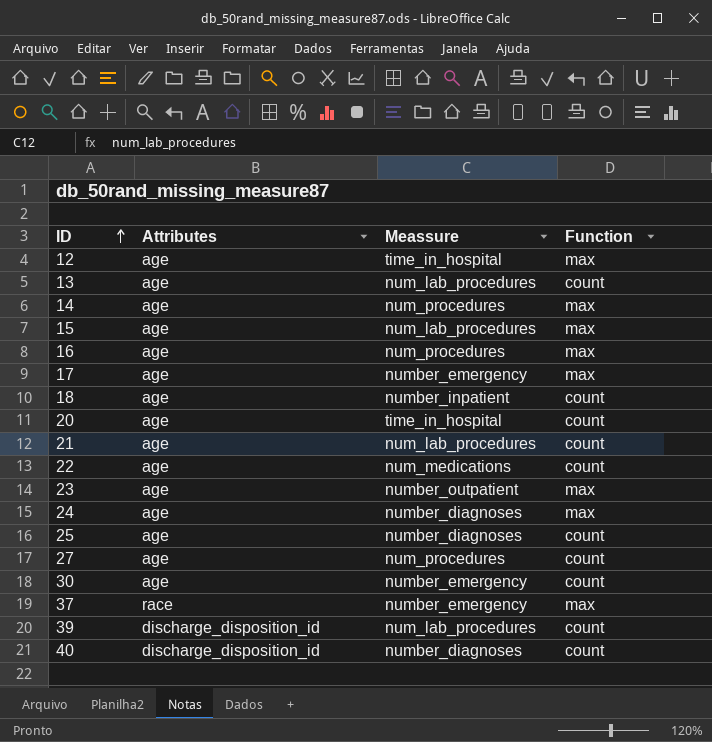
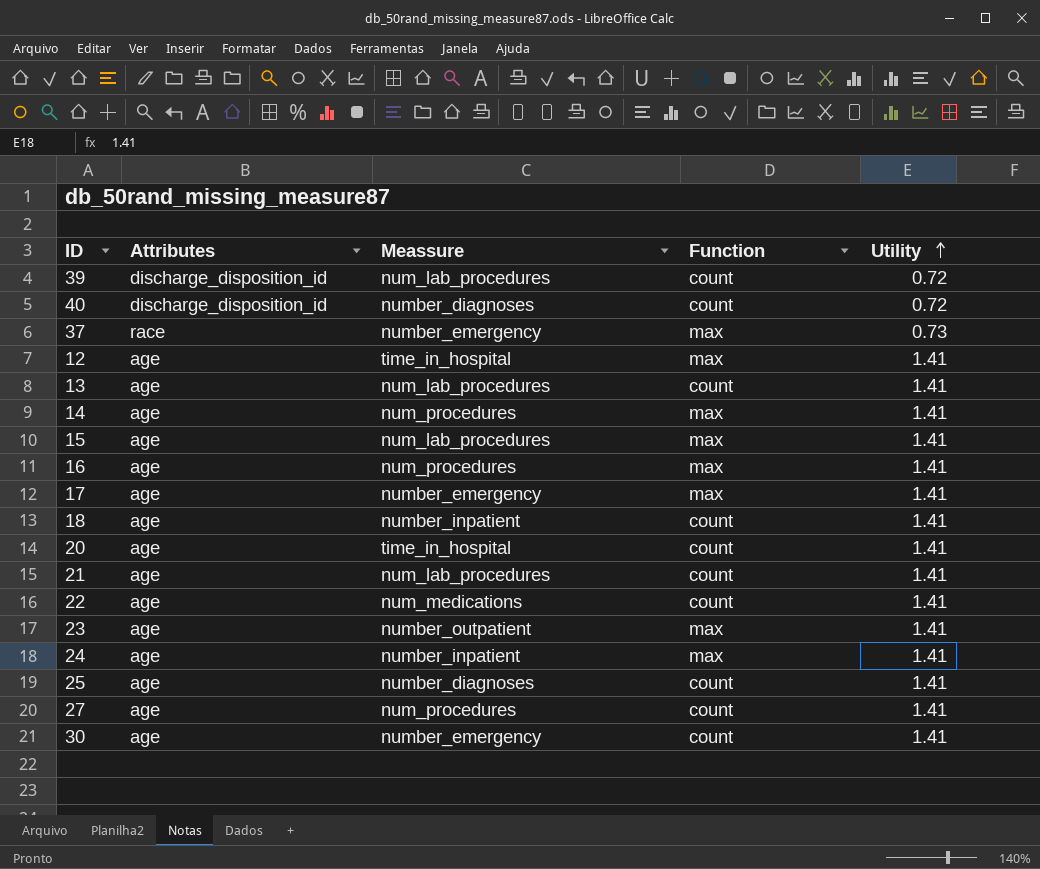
row order: ID ascending -> Utility ascending
column Utility | position: none -> 5
24 | Meassure: number_diagnoses -> number_inpatient

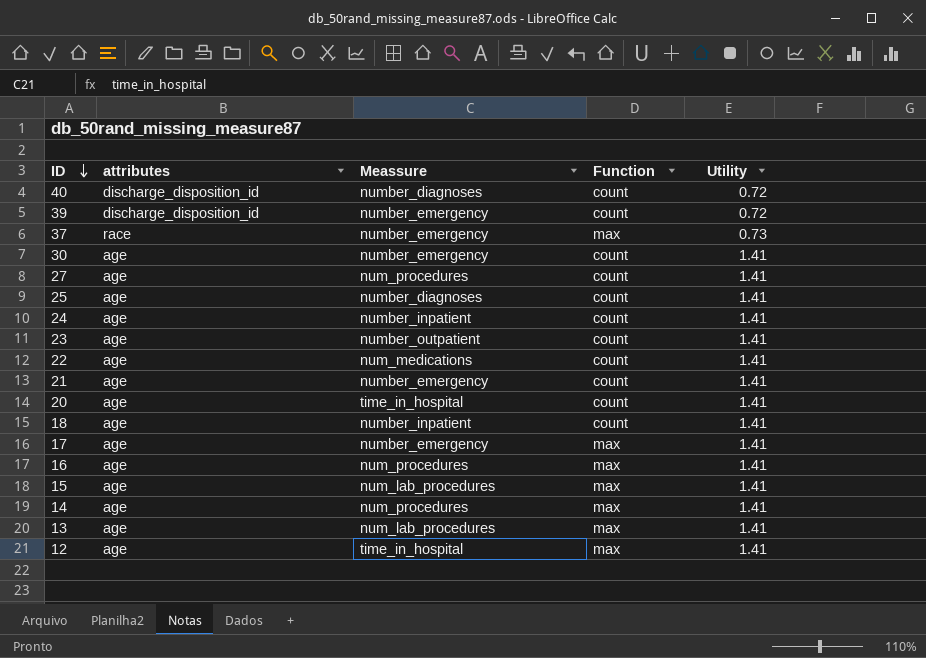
row order: Utility ascending -> ID descending
column name: Attributes -> attributes
39 | Meassure: num_lab_procedures -> number_emergency
24 | Function: max -> count
23 | Function: max -> count
21 | Meassure: num_lab_procedures -> number_emergency
13 | Function: count -> max

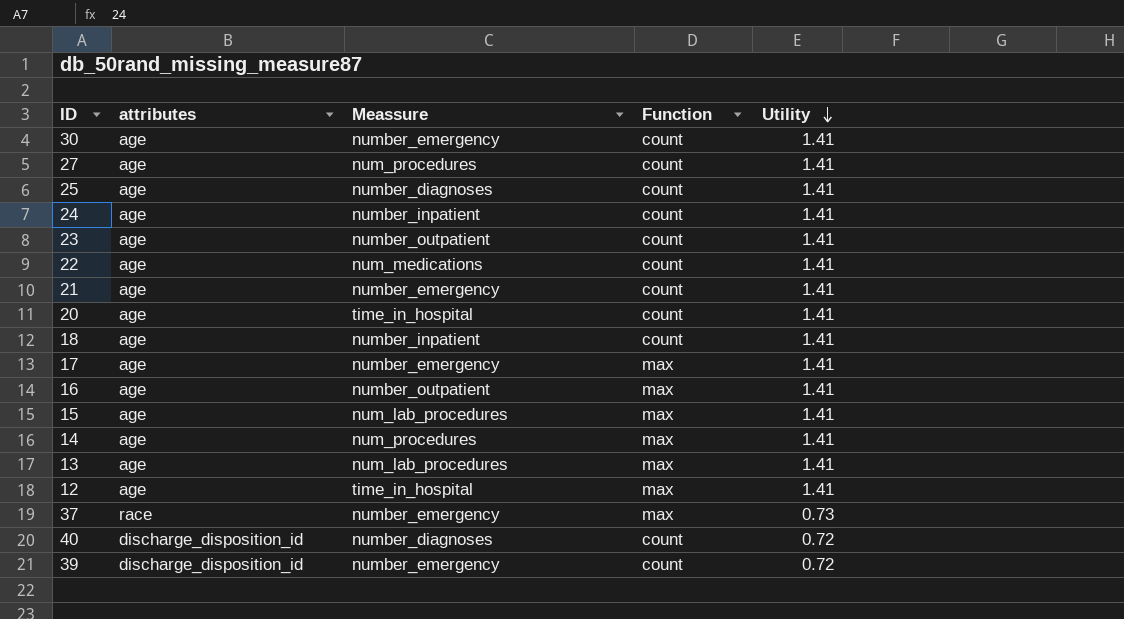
row order: ID descending -> Utility descending
16 | Meassure: num_procedures -> number_outpatient

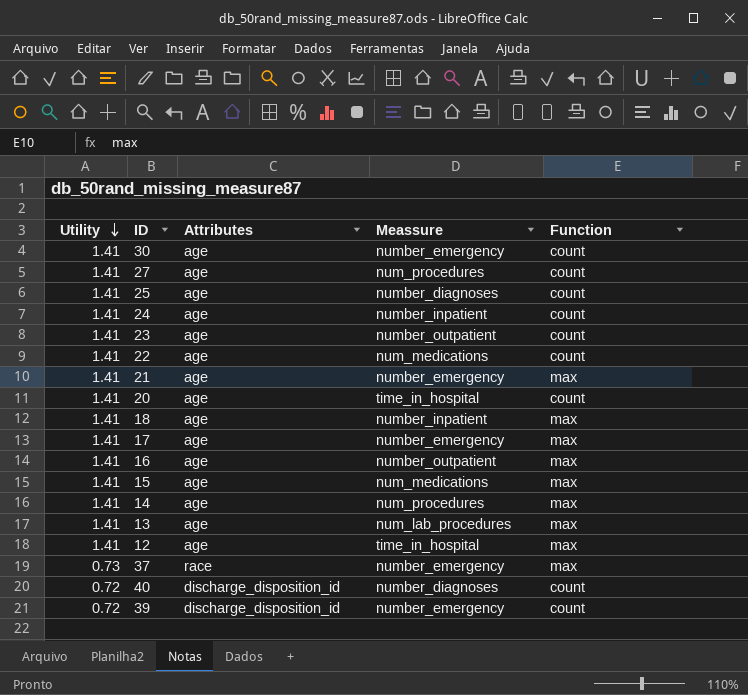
column Utility | position: 5 -> 1
column name: attributes -> Attributes
21 | Function: count -> max
18 | Function: count -> max
15 | Meassure: num_lab_procedures -> num_medications

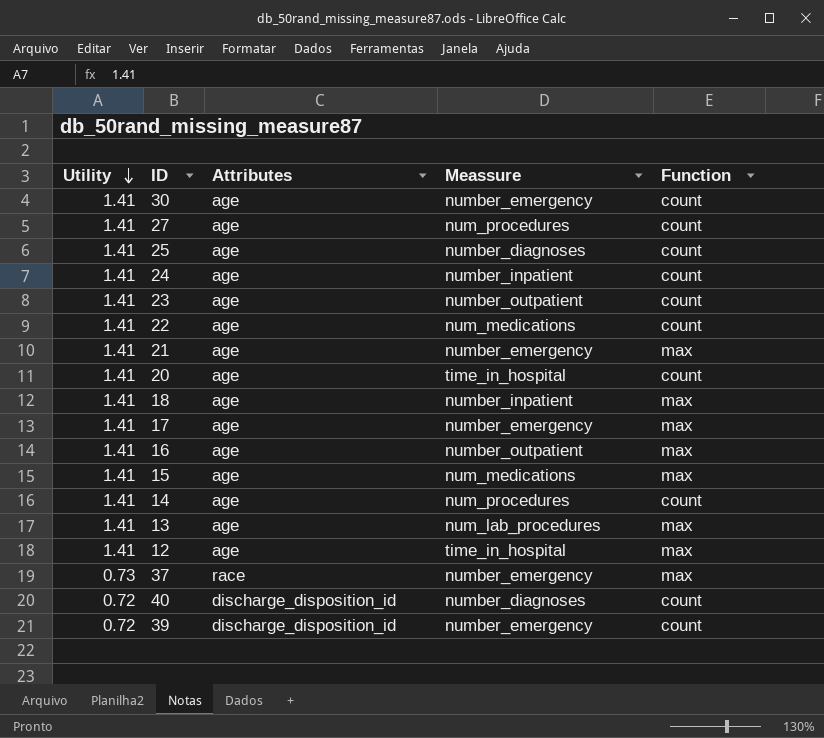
14 | Function: max -> count

